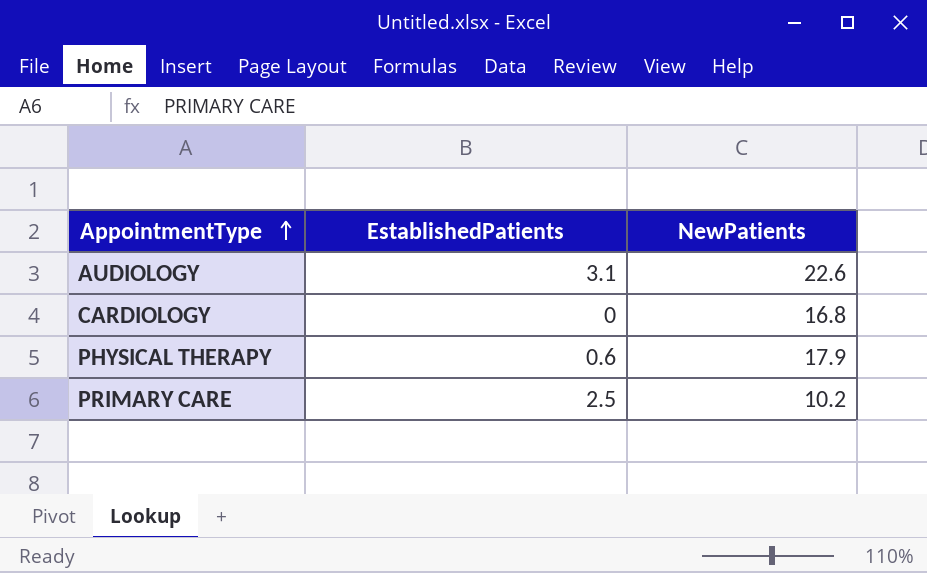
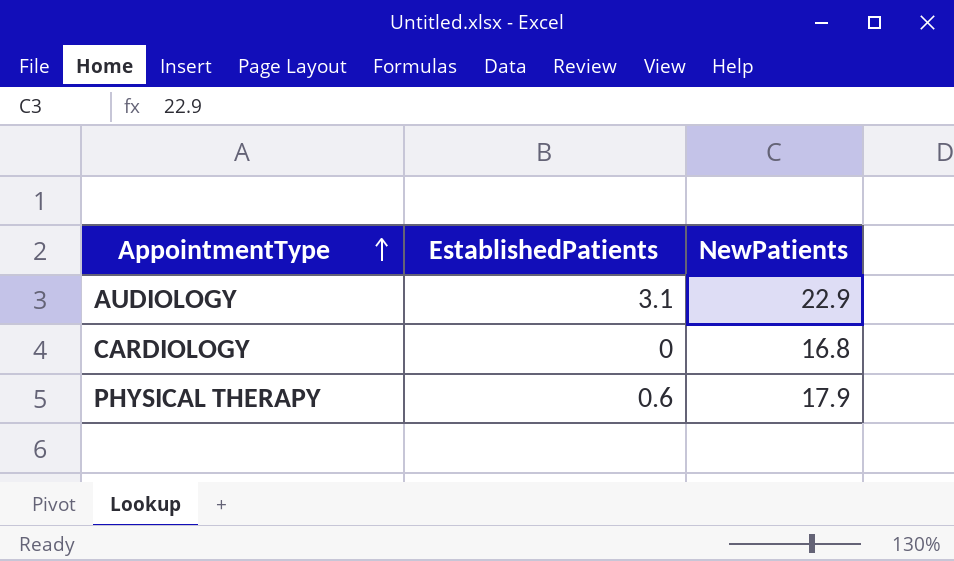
row PRIMARY CARE: 2.5 | 10.2 -> none
AUDIOLOGY | NewPatients: 22.6 -> 22.9

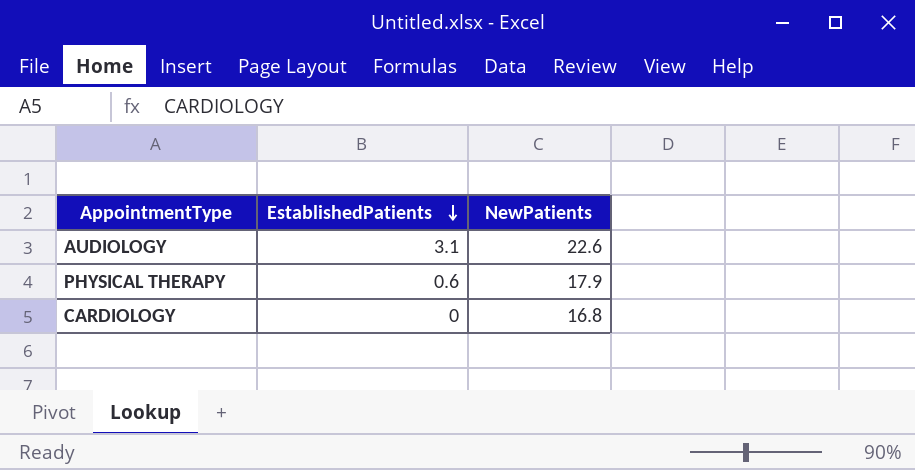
row order: AppointmentType ascending -> EstablishedPatients descending
AUDIOLOGY | NewPatients: 22.9 -> 22.6

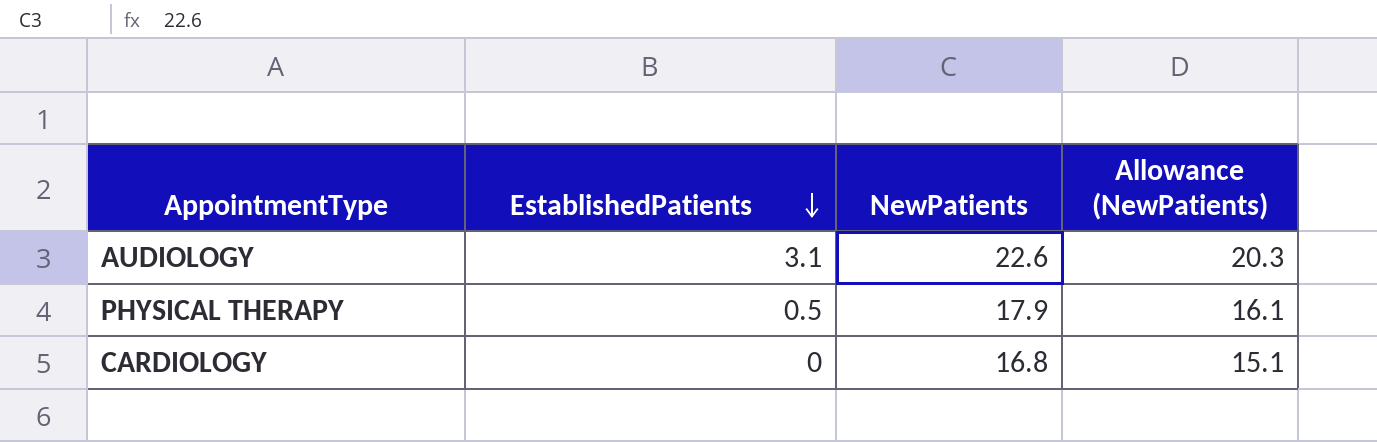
column Allowance (NewPatients) | formula: none -> [NewPatients] * 0.9
PHYSICAL THERAPY | EstablishedPatients: 0.6 -> 0.5

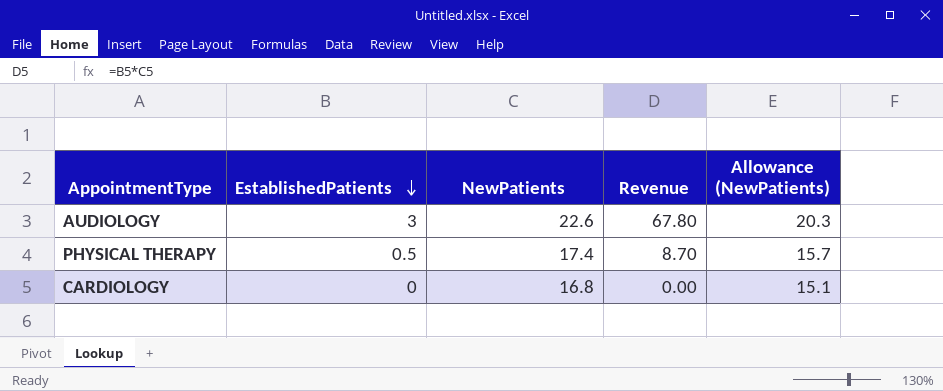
column Revenue | formula: none -> [EstablishedPatients] * [NewPatients]
AUDIOLOGY | EstablishedPatients: 3.1 -> 3
PHYSICAL THERAPY | NewPatients: 17.9 -> 17.4
PHYSICAL THERAPY | Allowance (NewPatients): 16.1 -> 15.7

